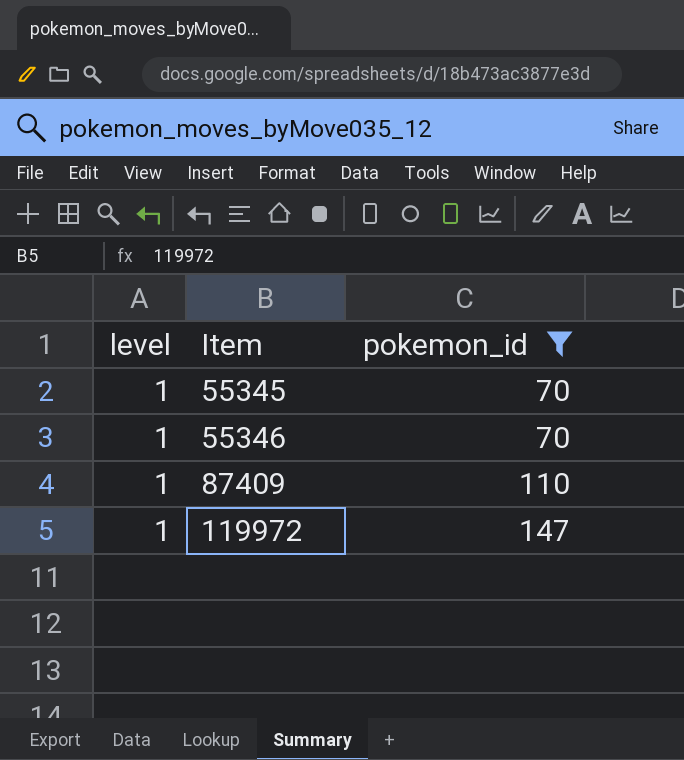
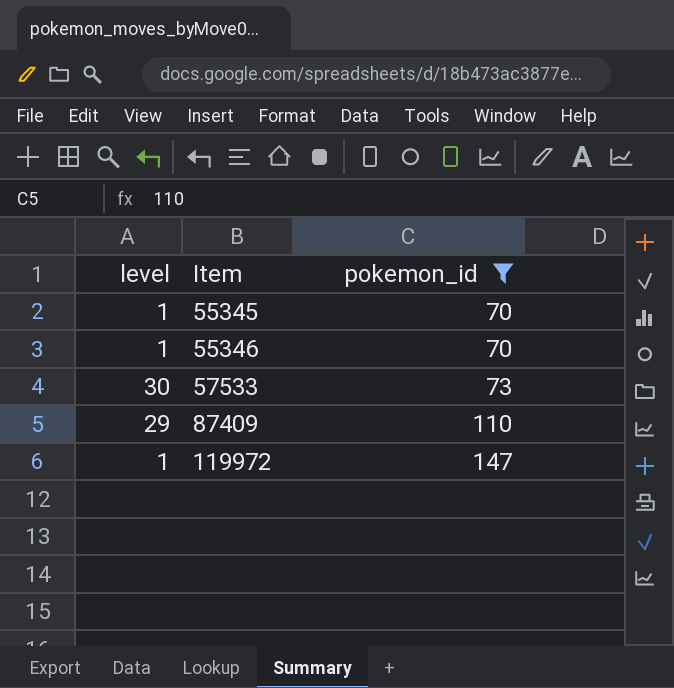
row 57533: none -> 30 | 73
87409 | level: 1 -> 29

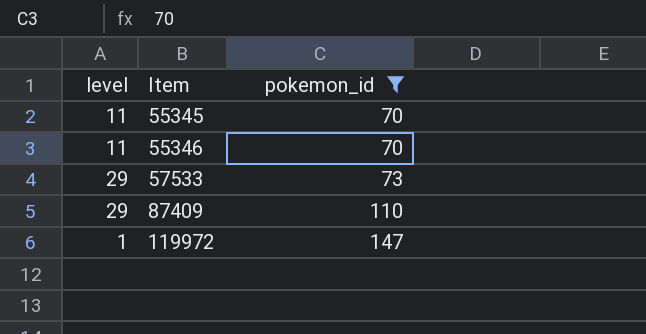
55345 | level: 1 -> 11
55346 | level: 1 -> 11
57533 | level: 30 -> 29

